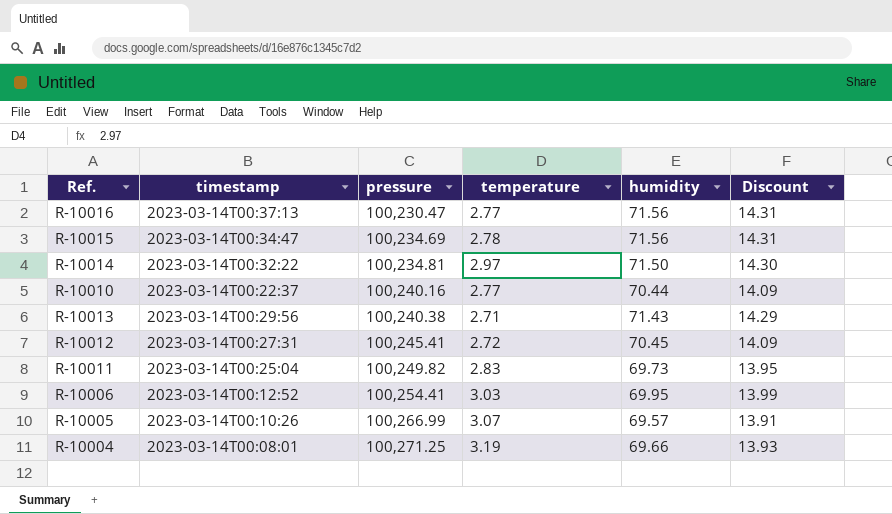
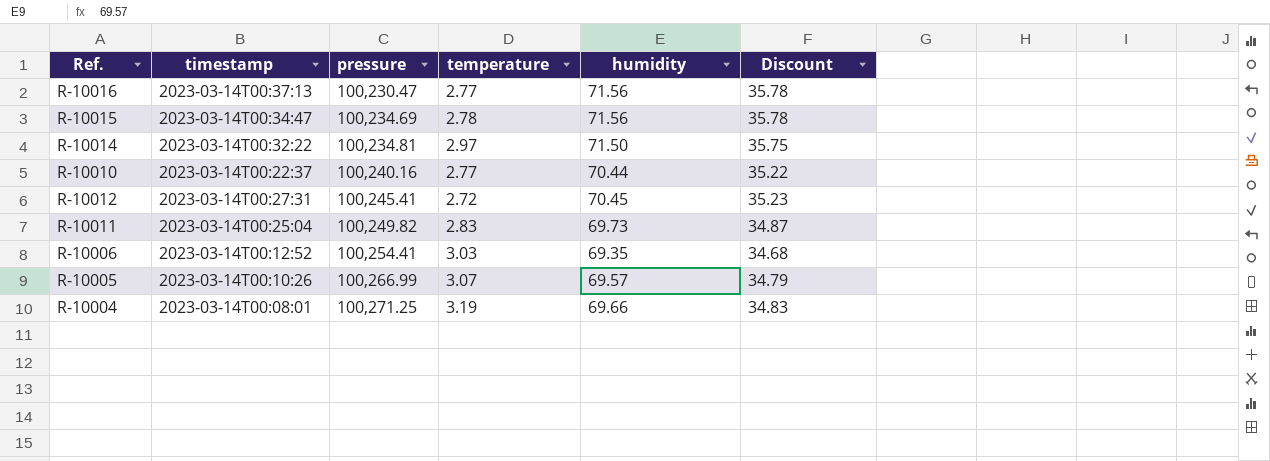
column Discount | formula: [humidity] * 0.2 -> [humidity] * 0.5
row R-10013: 2023-03-14T00:29:56 | 100,240.38 | 2.71 | 71.43 | 14.29 -> none
R-10006 | humidity: 69.95 -> 69.35

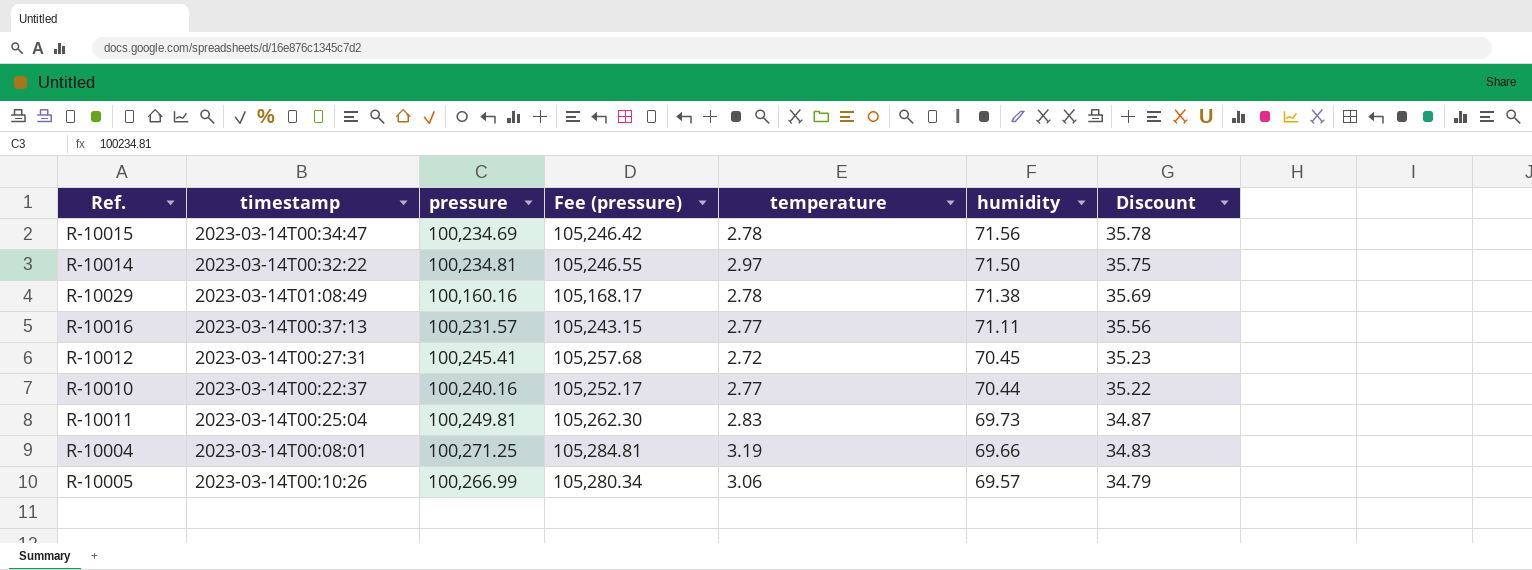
row order: pressure ascending -> humidity descending
column Fee (pressure) | formula: none -> [pressure] * 1.05
row R-10006: 2023-03-14T00:12:52 | 100,254.41 | 3.03 | 69.35 | 34.68 -> none
row R-10029: none -> 2023-03-14T01:08:49 | 100,160.16 | 105,168.17 | 2.78 | 71.38 | 35.69
R-10016 | pressure: 100,230.47 -> 100,231.57
R-10016 | humidity: 71.56 -> 71.11
R-10016 | Discount: 35.78 -> 35.56
R-10011 | pressure: 100,249.82 -> 100,249.81
R-10005 | temperature: 3.07 -> 3.06

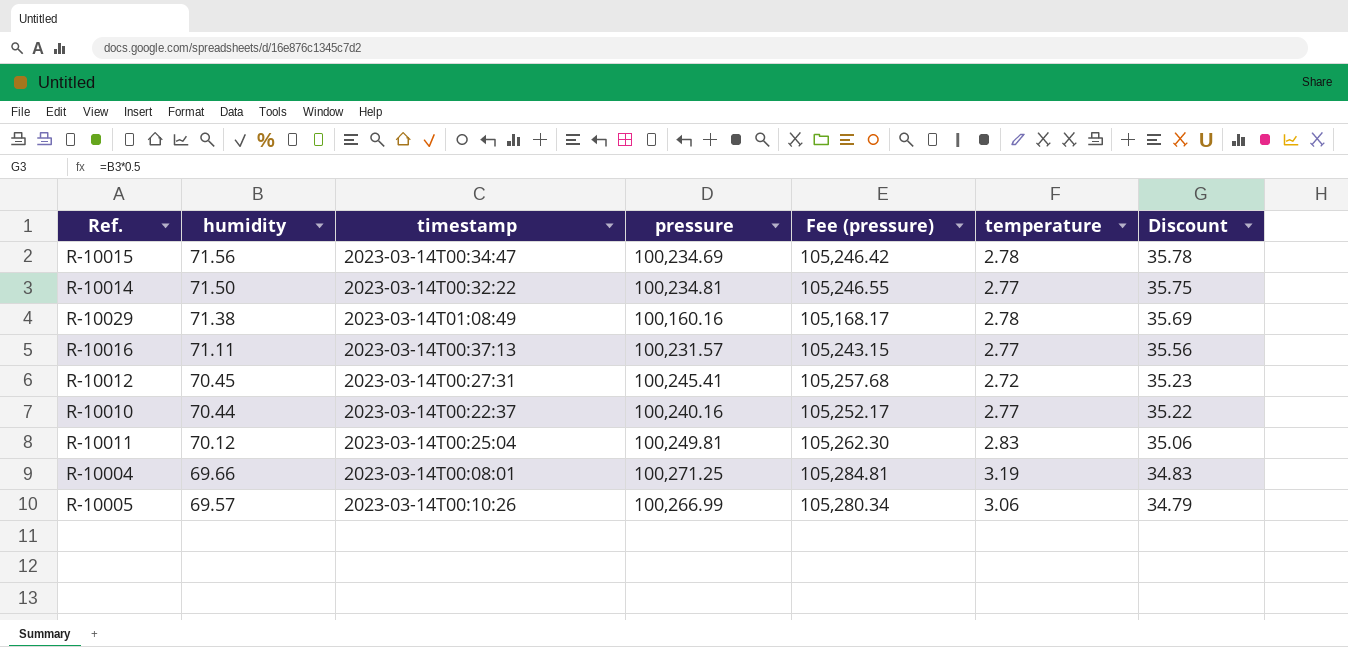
column humidity | position: 6 -> 2
R-10014 | temperature: 2.97 -> 2.77
R-10011 | humidity: 69.73 -> 70.12
R-10011 | Discount: 34.87 -> 35.06

